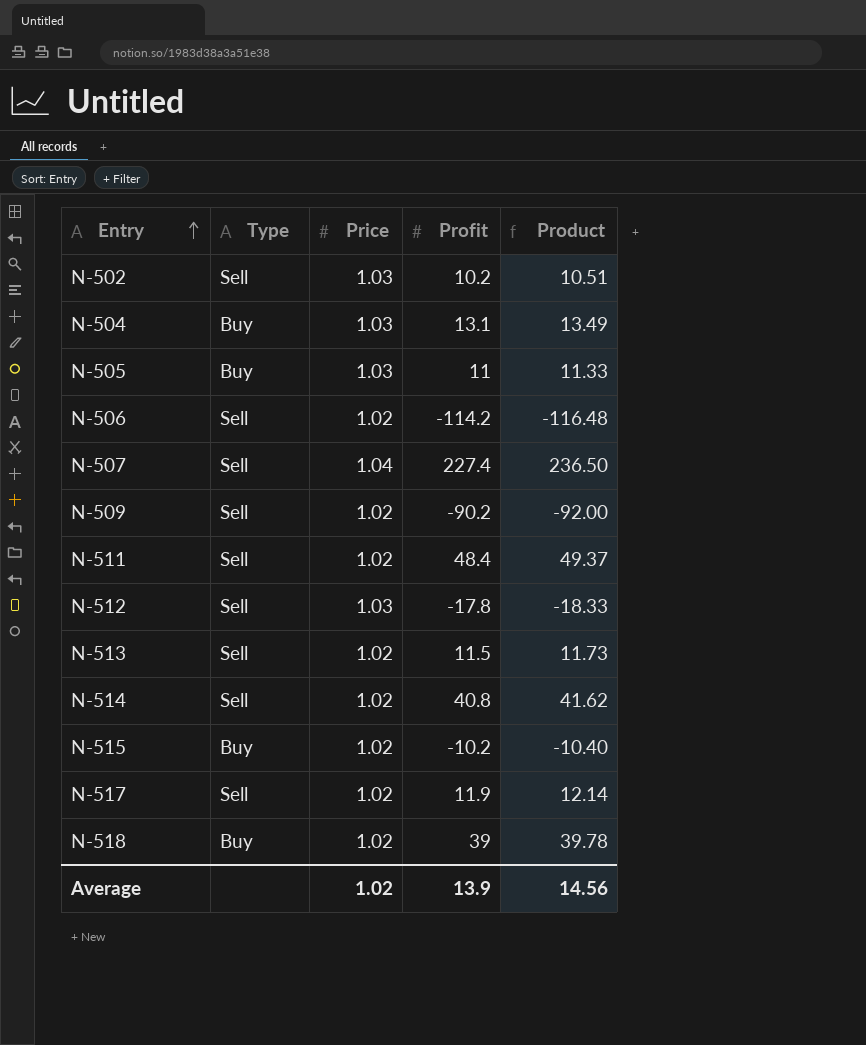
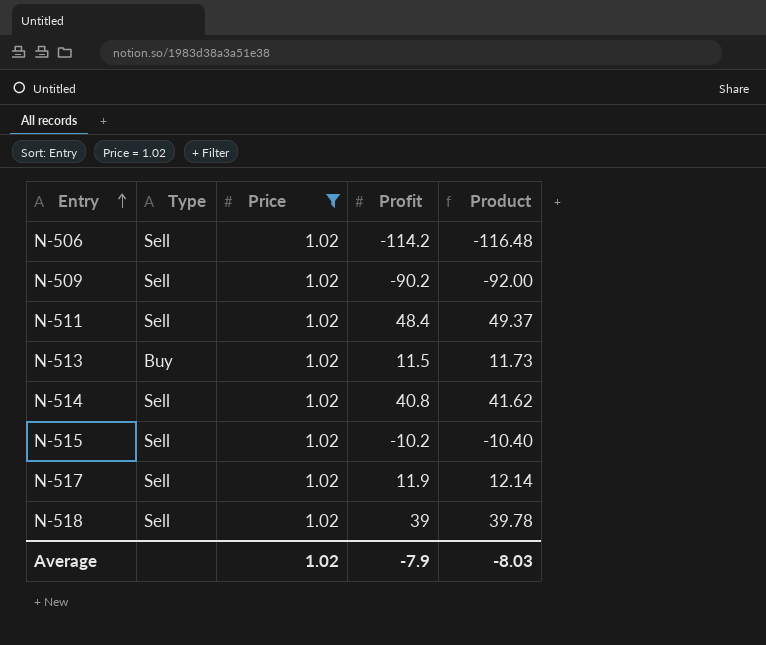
filter: none -> Price = 1.02
N-513 | Type: Sell -> Buy
N-515 | Type: Buy -> Sell
N-518 | Type: Buy -> Sell
Average | Profit: 13.9 -> -7.9
Average | Product: 14.56 -> -8.03

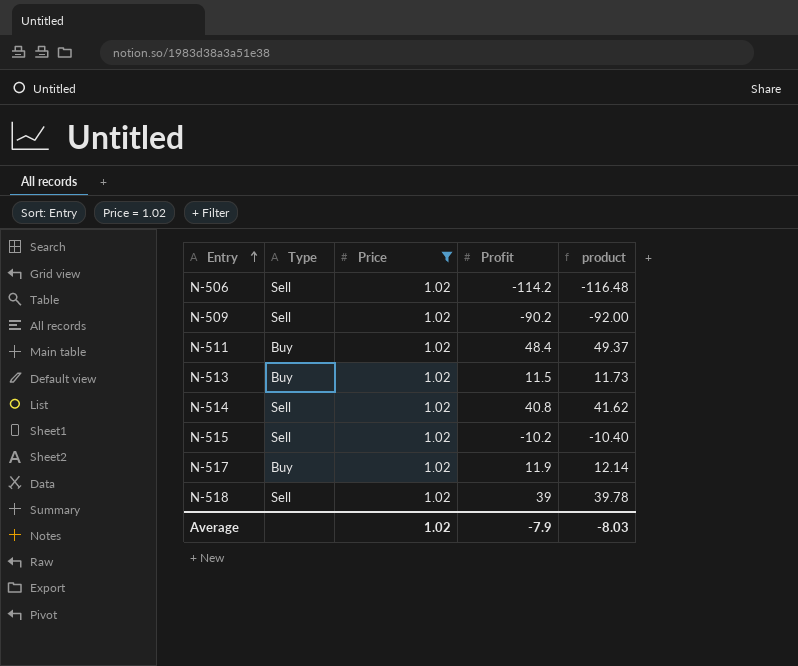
column name: Product -> product
N-511 | Type: Sell -> Buy
N-517 | Type: Sell -> Buy

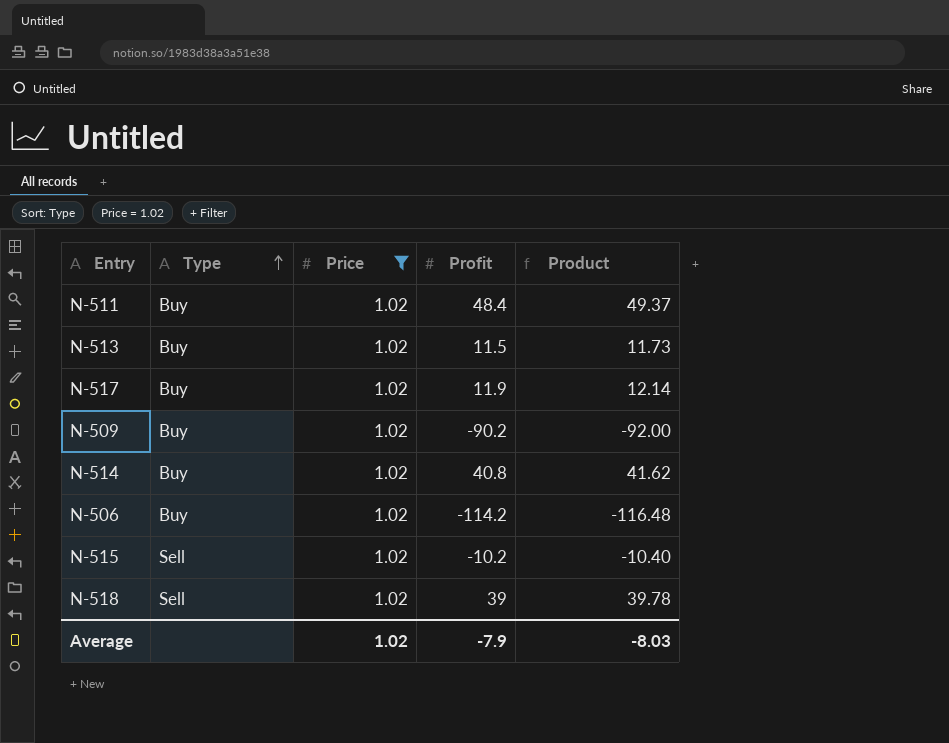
row order: Entry ascending -> Type ascending
column name: product -> Product
N-509 | Type: Sell -> Buy
N-514 | Type: Sell -> Buy
N-506 | Type: Sell -> Buy

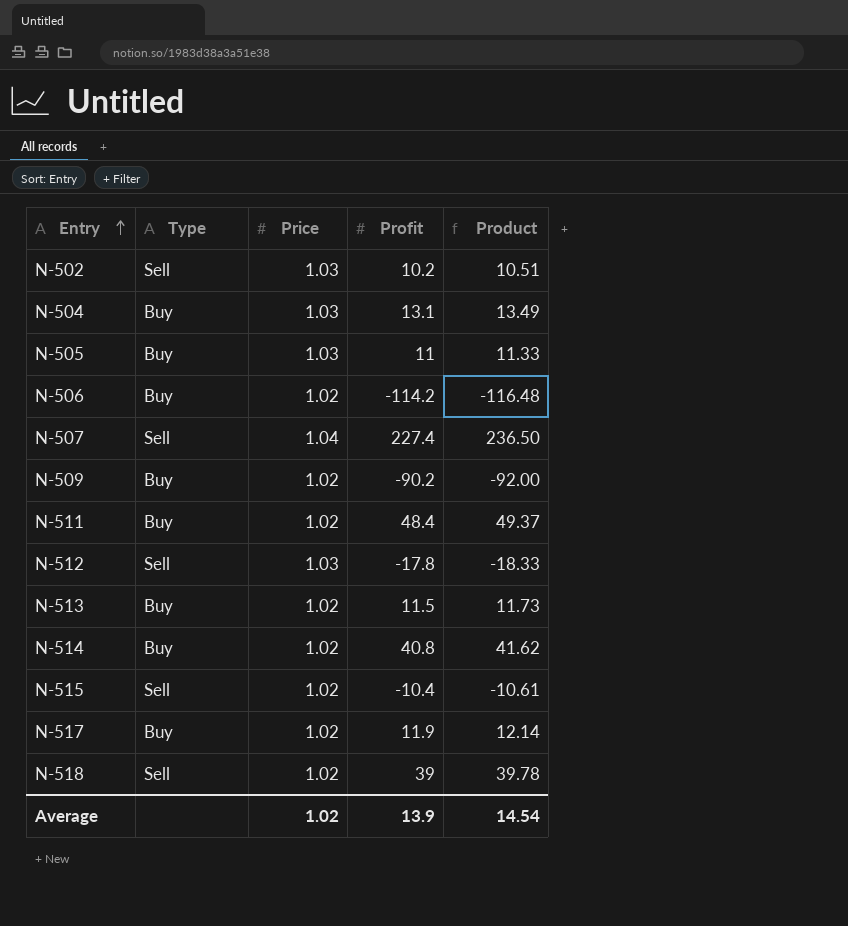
filter: Price = 1.02 -> none
row order: Type ascending -> Entry ascending
N-515 | Profit: -10.2 -> -10.4
N-515 | Product: -10.40 -> -10.61
Average | Profit: -7.9 -> 13.9
Average | Product: -8.03 -> 14.54

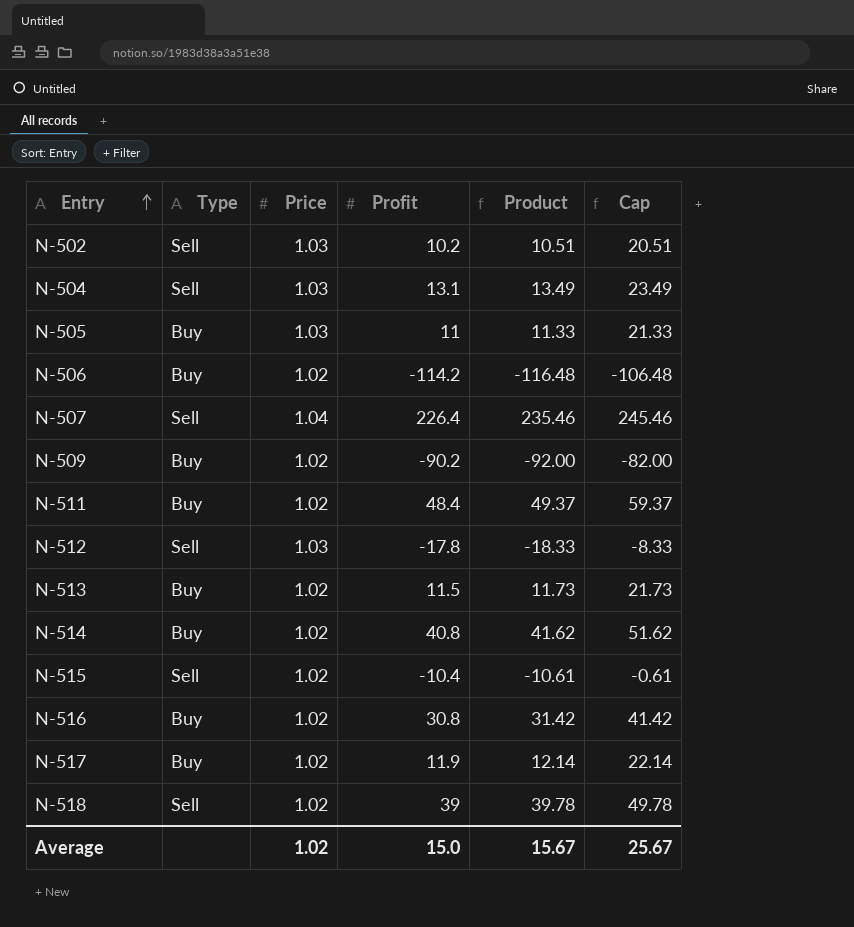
column Cap | formula: none -> [Product] + 10
N-504 | Type: Buy -> Sell
N-507 | Profit: 227.4 -> 226.4
N-507 | Product: 236.50 -> 235.46
row N-516: none -> Buy | 1.02 | 30.8 | 31.42 | 41.42
Average | Profit: 13.9 -> 15.0
Average | Product: 14.54 -> 15.67

